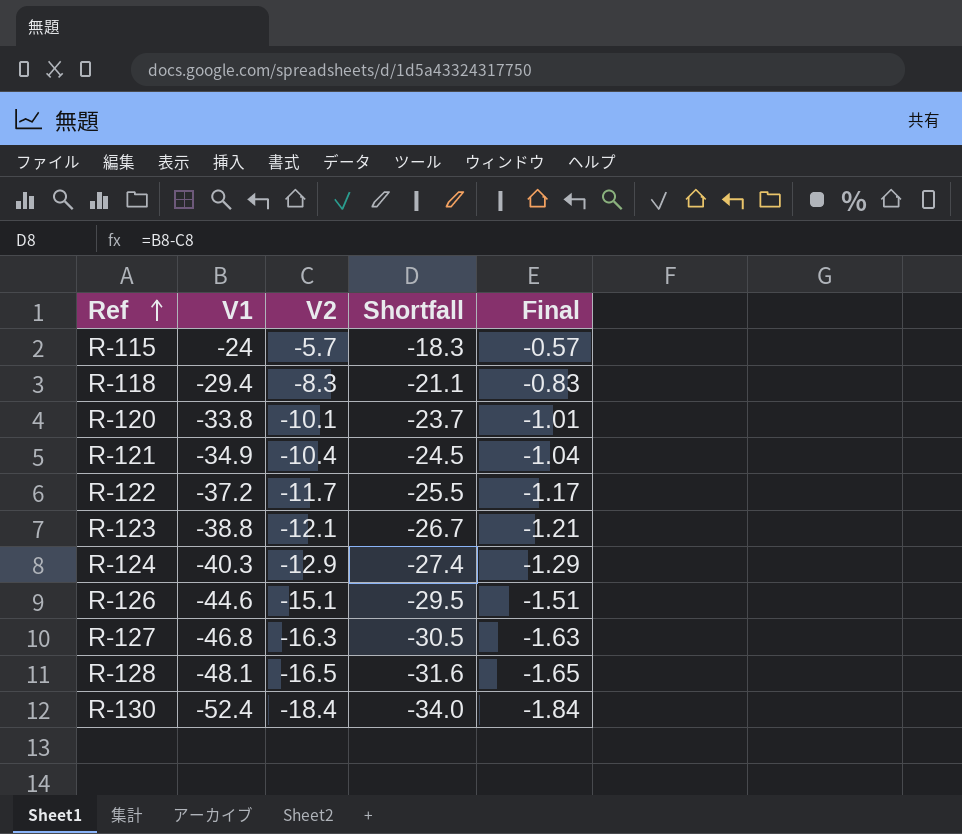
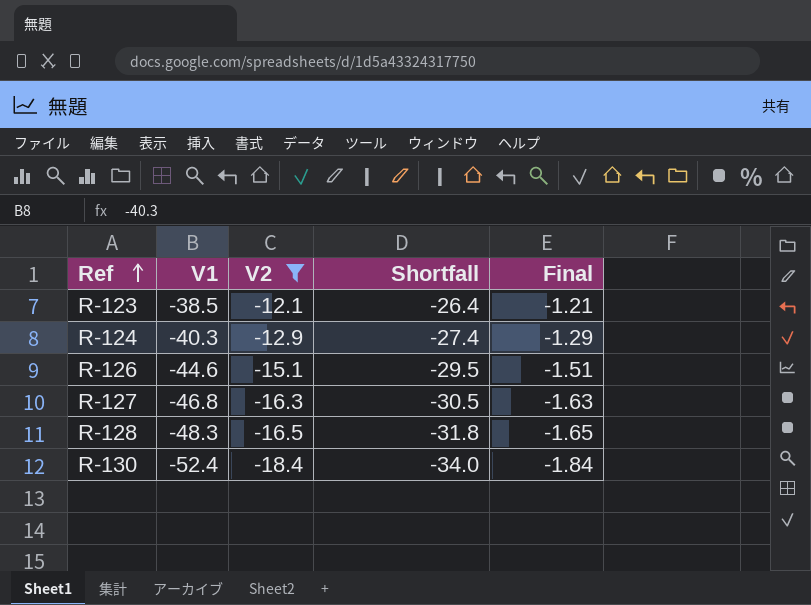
filter: none -> V2 <= -12.1
R-123 | V1: -38.8 -> -38.5
R-123 | Shortfall: -26.7 -> -26.4
R-128 | V1: -48.1 -> -48.3
R-128 | Shortfall: -31.6 -> -31.8

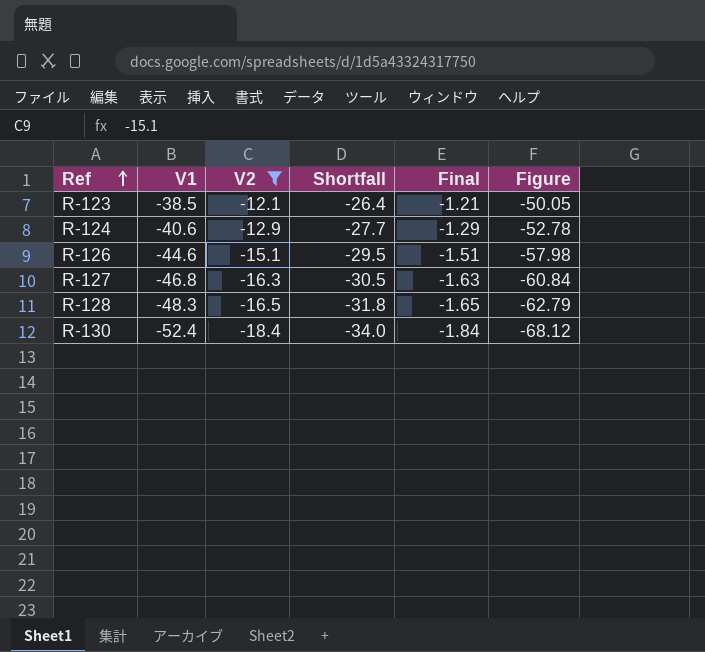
column Figure | formula: none -> [V1] * 1.3
R-124 | V1: -40.3 -> -40.6
R-124 | Shortfall: -27.4 -> -27.7

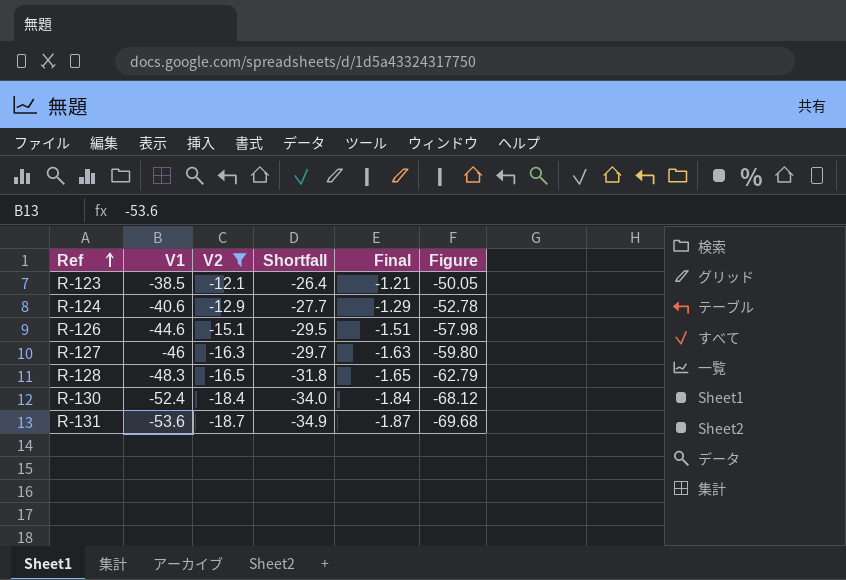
R-127 | V1: -46.8 -> -46
R-127 | Shortfall: -30.5 -> -29.7
R-127 | Figure: -60.84 -> -59.80
row R-131: none -> -53.6 | -18.7 | -34.9 | -1.87 | -69.68

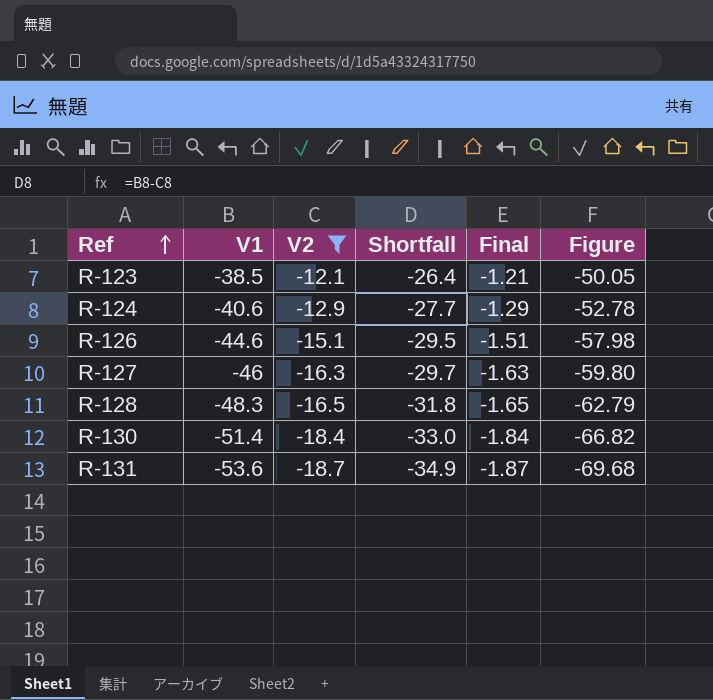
R-130 | V1: -52.4 -> -51.4
R-130 | Shortfall: -34.0 -> -33.0
R-130 | Figure: -68.12 -> -66.82

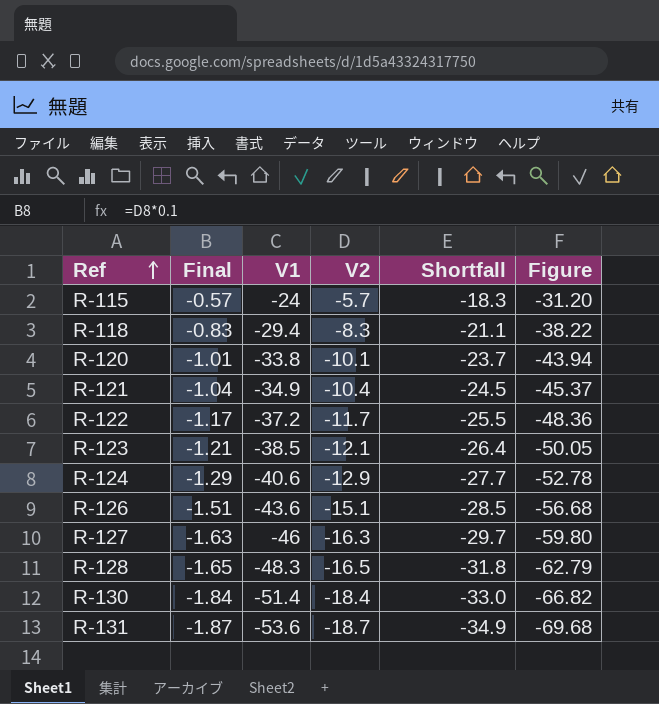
filter: V2 <= -12.1 -> none
column Final | position: 5 -> 2
R-126 | V1: -44.6 -> -43.6
R-126 | Shortfall: -29.5 -> -28.5
R-126 | Figure: -57.98 -> -56.68

